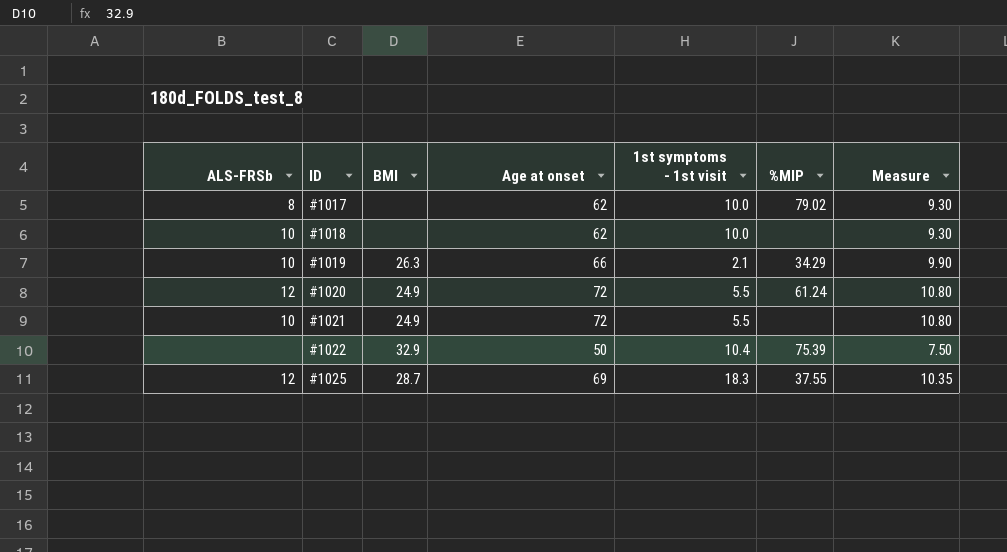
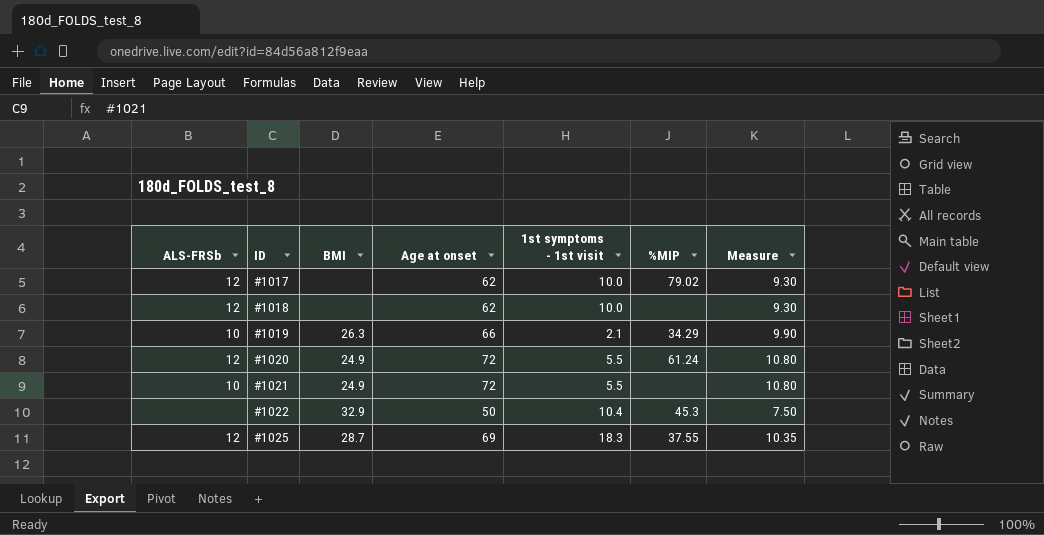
#1017 | ALS-FRSb: 8 -> 12
#1018 | ALS-FRSb: 10 -> 12
#1022 | %MIP: 75.39 -> 45.3

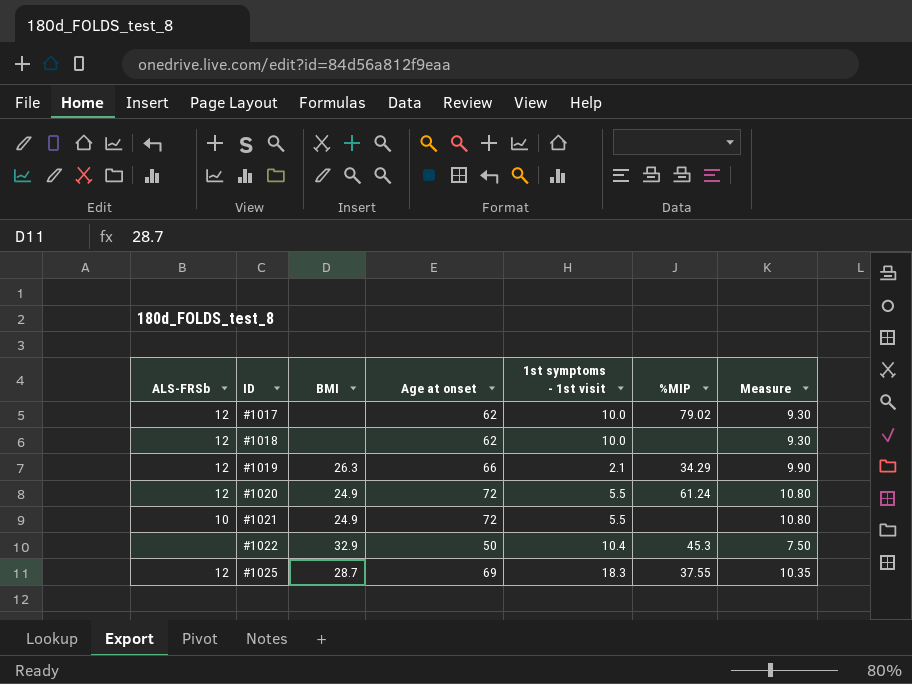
#1019 | ALS-FRSb: 10 -> 12

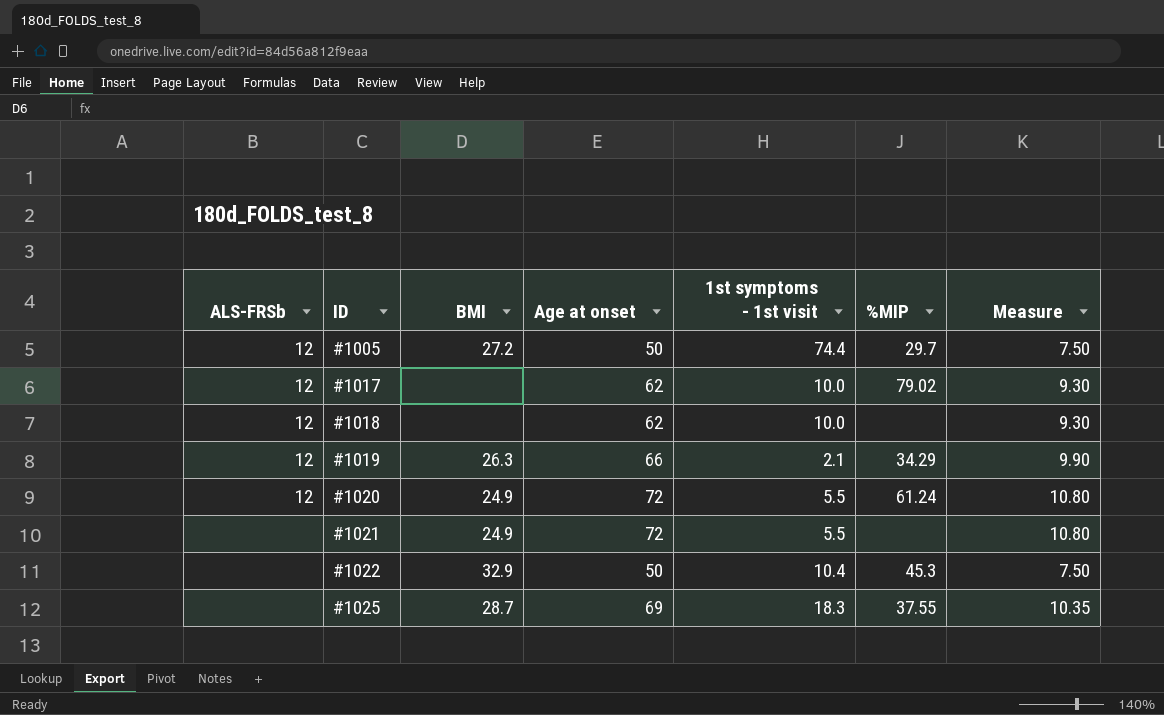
row #1005: none -> 12 | 27.2 | 50 | 74.4 | 29.7 | 7.50
#1021 | ALS-FRSb: 10 -> none
#1025 | ALS-FRSb: 12 -> none

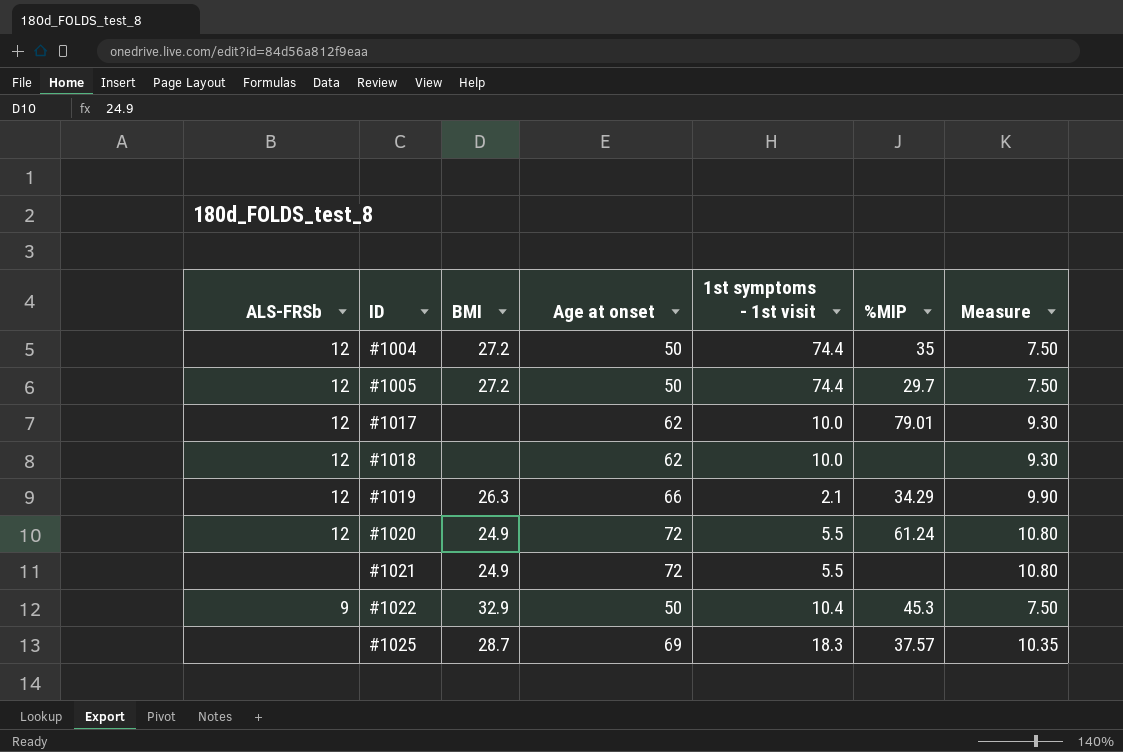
row #1004: none -> 12 | 27.2 | 50 | 74.4 | 35 | 7.50
#1017 | %MIP: 79.02 -> 79.01
#1022 | ALS-FRSb: none -> 9
#1025 | %MIP: 37.55 -> 37.57

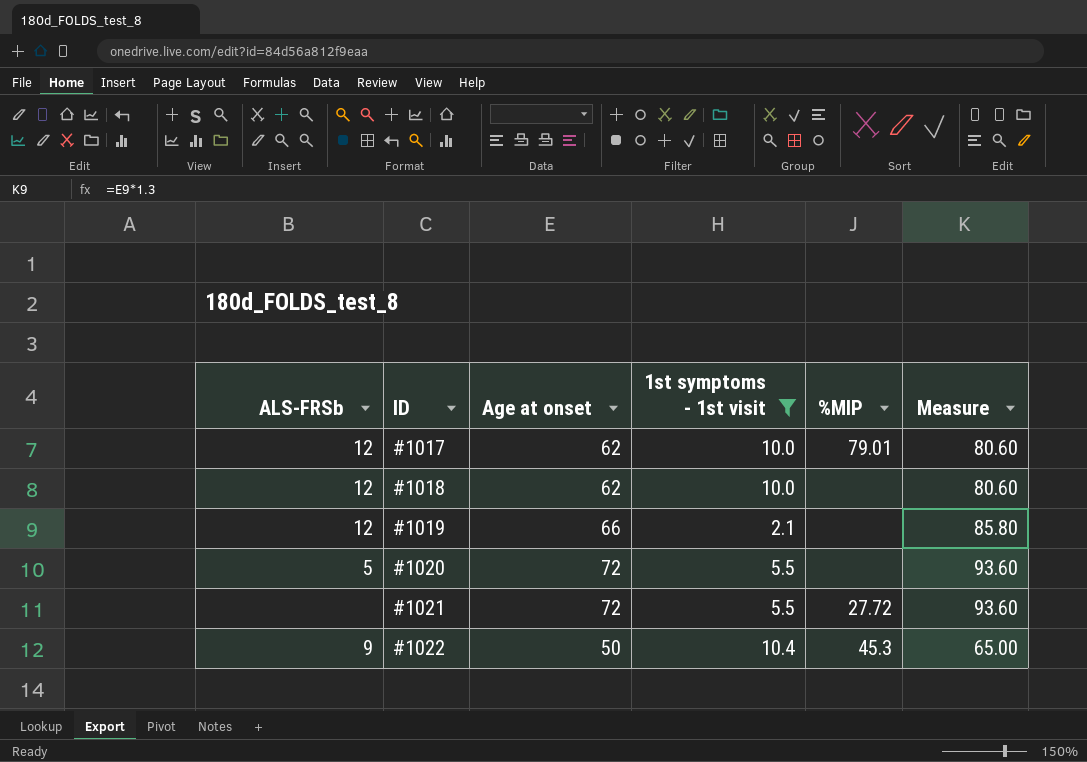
filter: none -> 1st symptoms - 1st visit <= 10.4
column BMI | position: 3 -> none
column Measure | formula: [Age at onset] * 0.15 -> [Age at onset] * 1.3
#1019 | %MIP: 34.29 -> none
#1020 | ALS-FRSb: 12 -> 5
#1020 | %MIP: 61.24 -> none
#1021 | %MIP: none -> 27.72

